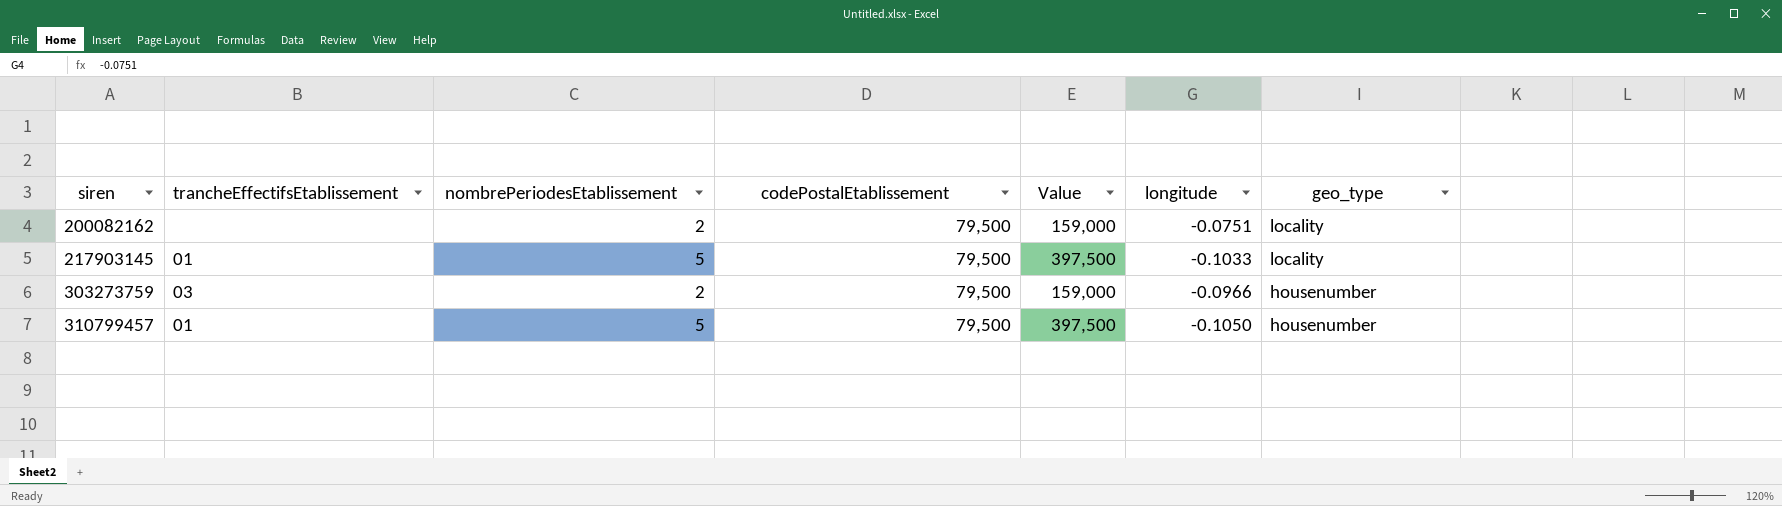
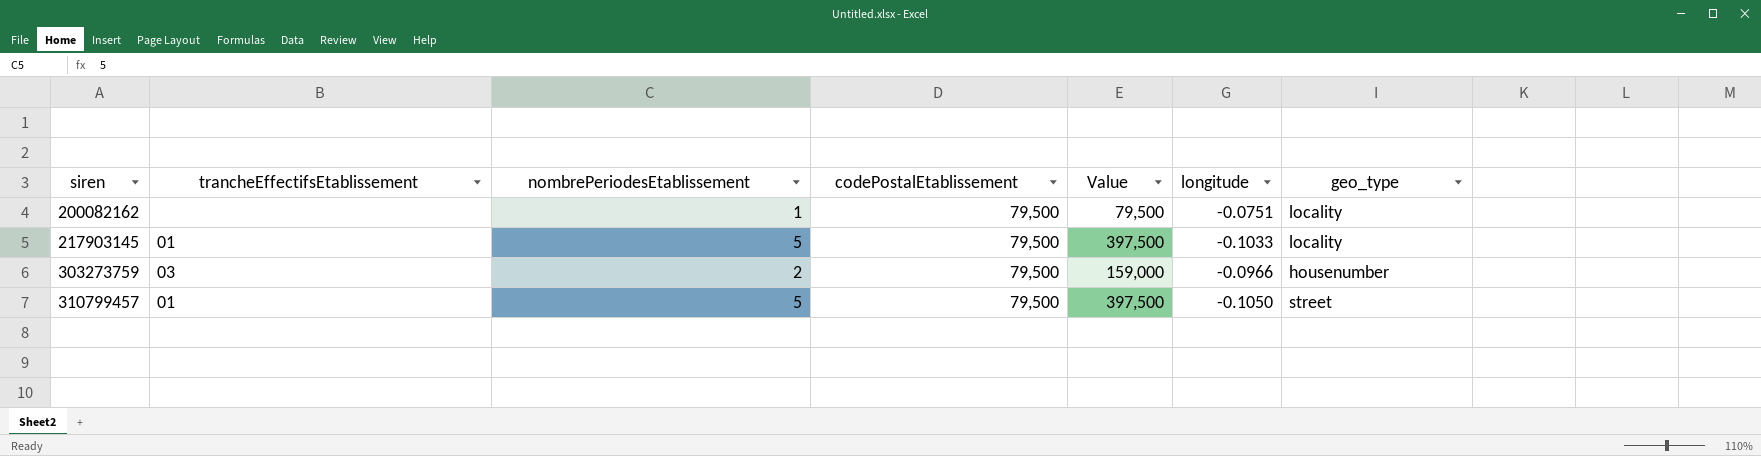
200082162 | nombrePeriodesEtablissement: 2 -> 1
200082162 | Value: 159,000 -> 79,500
310799457 | geo_type: housenumber -> street

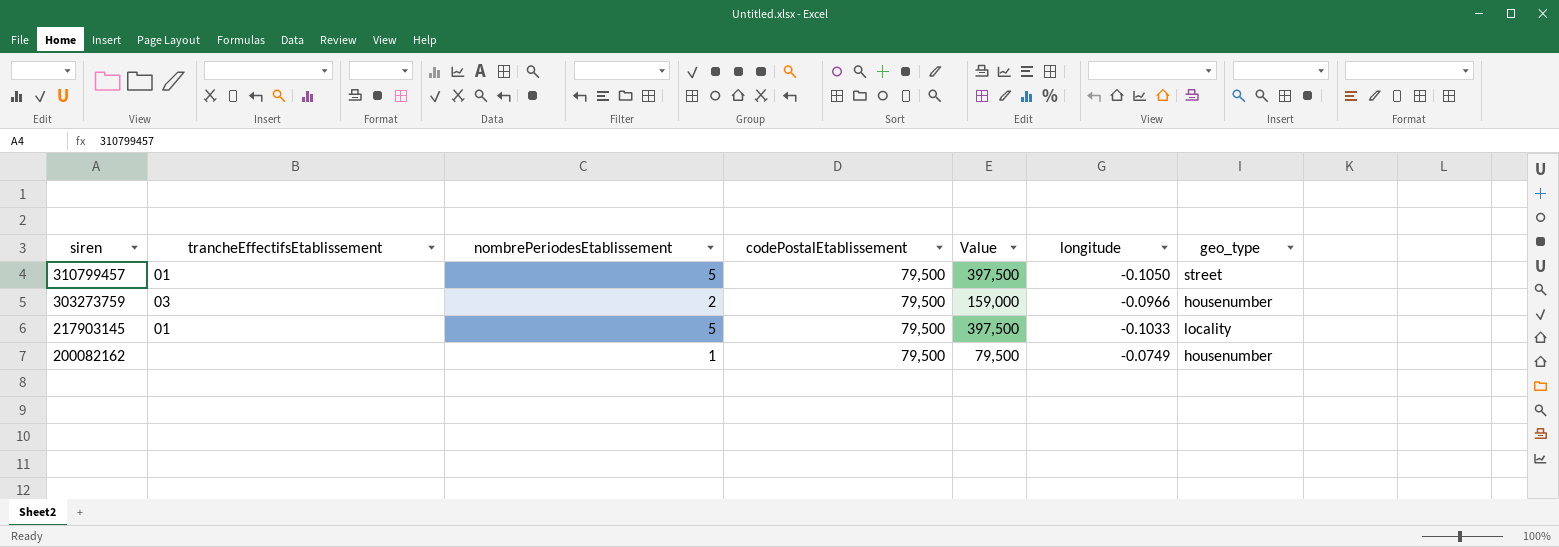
row order: siren ascending -> siren descending
200082162 | longitude: -0.0751 -> -0.0749
200082162 | geo_type: locality -> housenumber

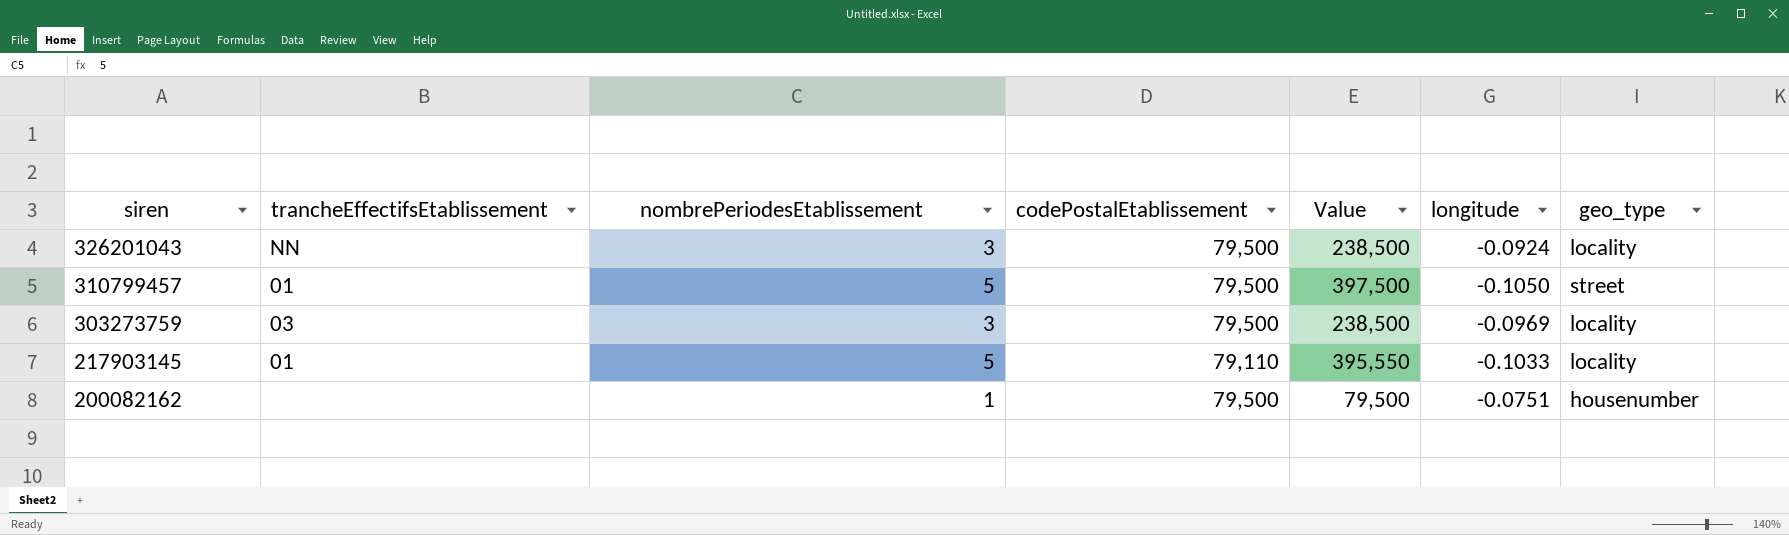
row 326201043: none -> NN | 3 | 79,500 | 238,500 | -0.0924 | locality
303273759 | nombrePeriodesEtablissement: 2 -> 3
303273759 | Value: 159,000 -> 238,500
303273759 | longitude: -0.0966 -> -0.0969
303273759 | geo_type: housenumber -> locality
217903145 | codePostalEtablissement: 79,500 -> 79,110
217903145 | Value: 397,500 -> 395,550
200082162 | longitude: -0.0749 -> -0.0751

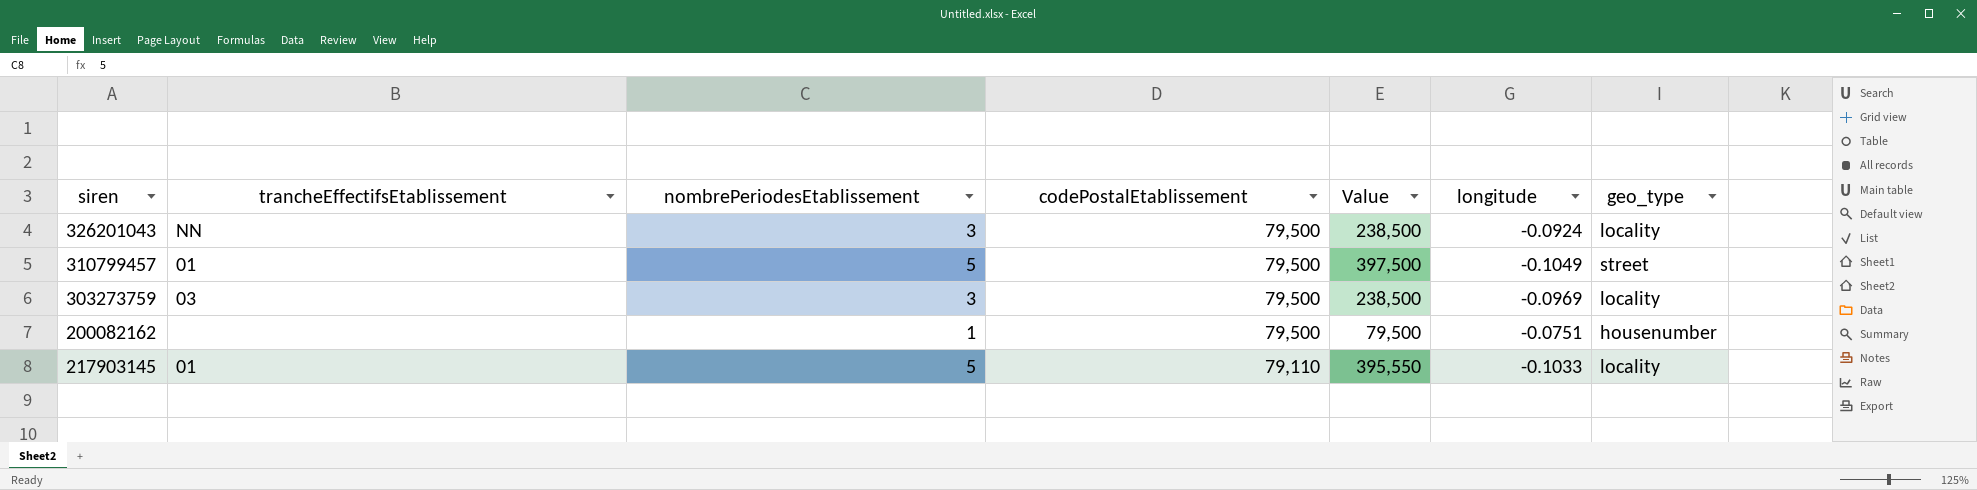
row order: siren descending -> codePostalEtablissement descending
310799457 | longitude: -0.1050 -> -0.1049

